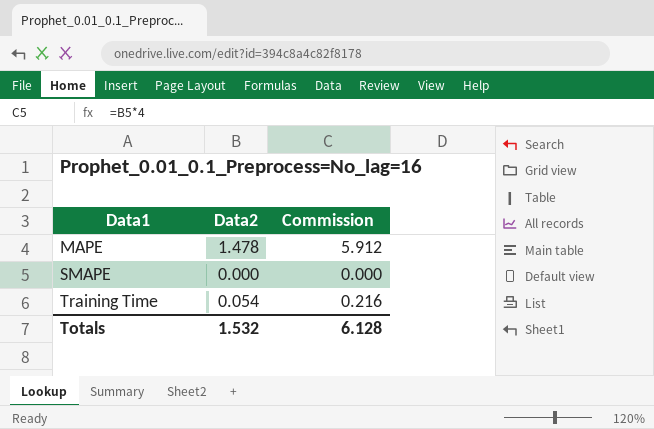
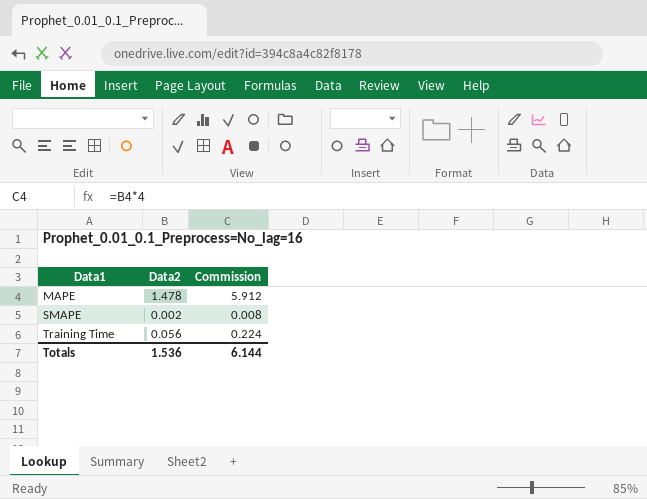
SMAPE | Data2: 0.000 -> 0.002
SMAPE | Commission: 0.000 -> 0.008
Training Time | Data2: 0.054 -> 0.056
Training Time | Commission: 0.216 -> 0.224
Totals | Data2: 1.532 -> 1.536
Totals | Commission: 6.128 -> 6.144

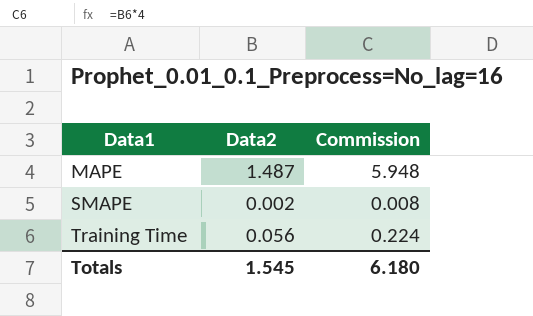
MAPE | Data2: 1.478 -> 1.487
MAPE | Commission: 5.912 -> 5.948
Totals | Data2: 1.536 -> 1.545
Totals | Commission: 6.144 -> 6.180

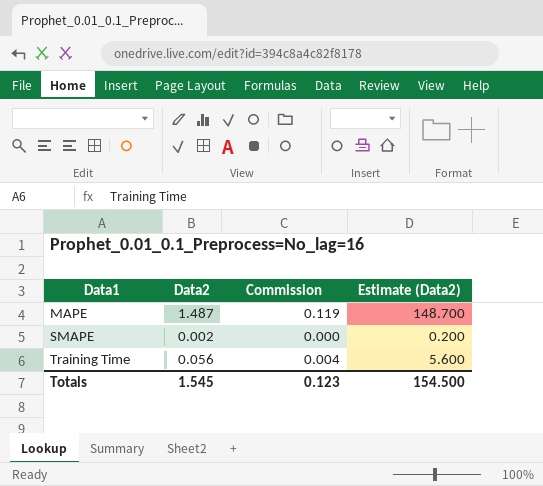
column Commission | formula: [Data2] * 4 -> [Data2] * 0.08
column Estimate (Data2) | formula: none -> [Data2] * 100
Totals | Commission: 6.180 -> 0.123

